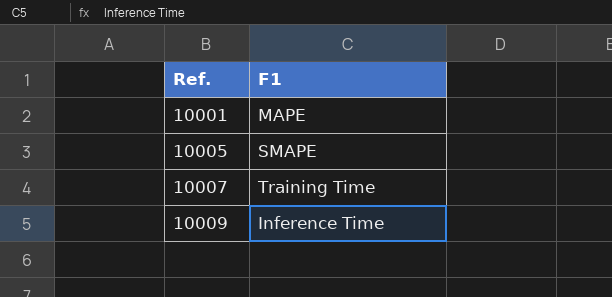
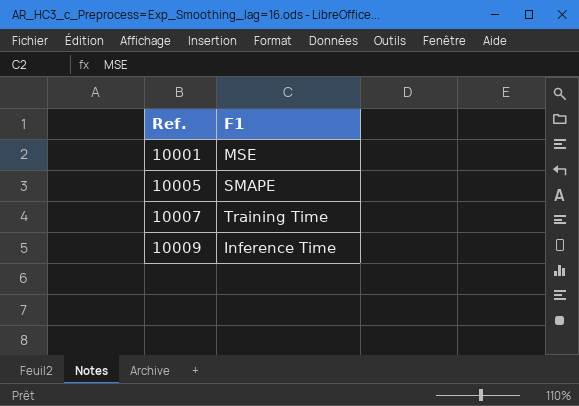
10001 | F1: MAPE -> MSE

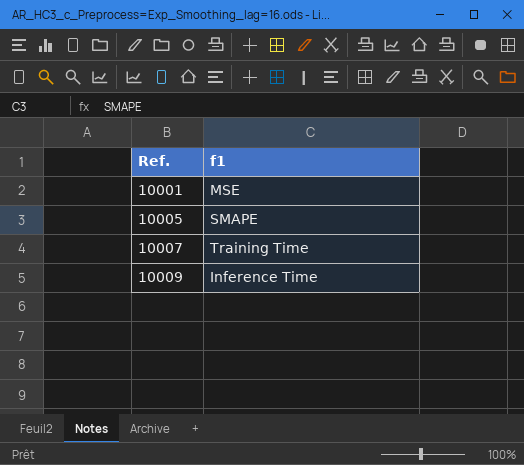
column name: F1 -> f1

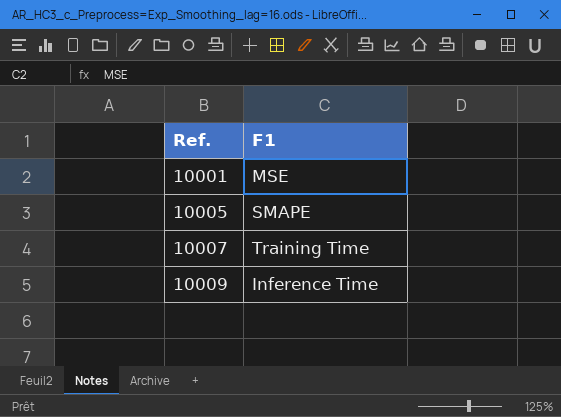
column name: f1 -> F1

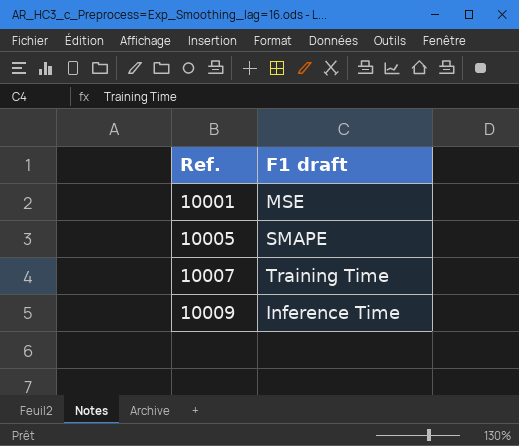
column name: F1 -> F1 draft

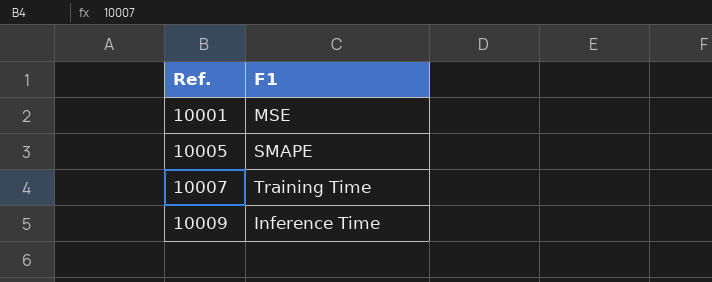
column name: F1 draft -> F1

